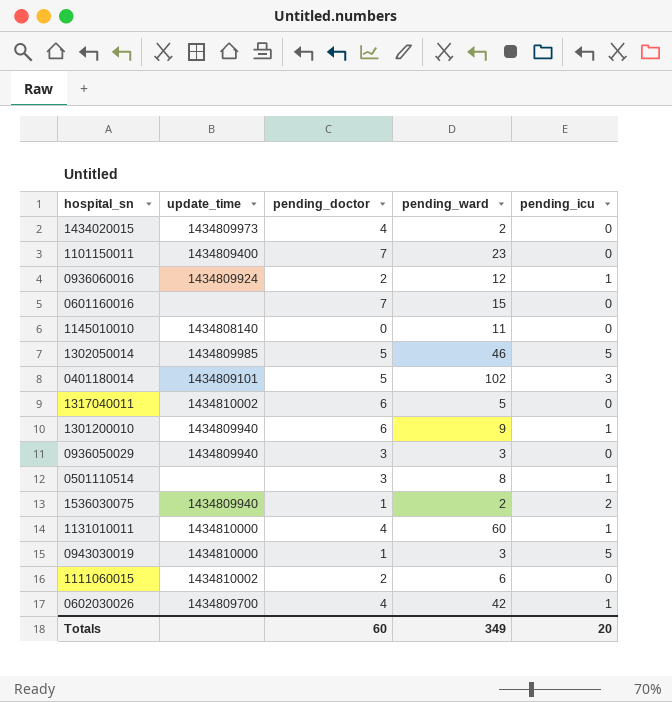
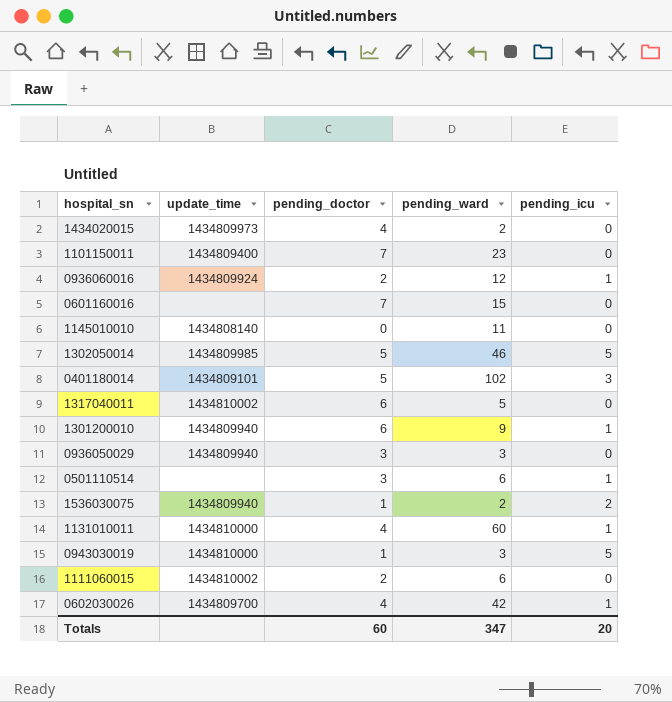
0501110514 | pending_ward: 8 -> 6
Totals | pending_ward: 349 -> 347

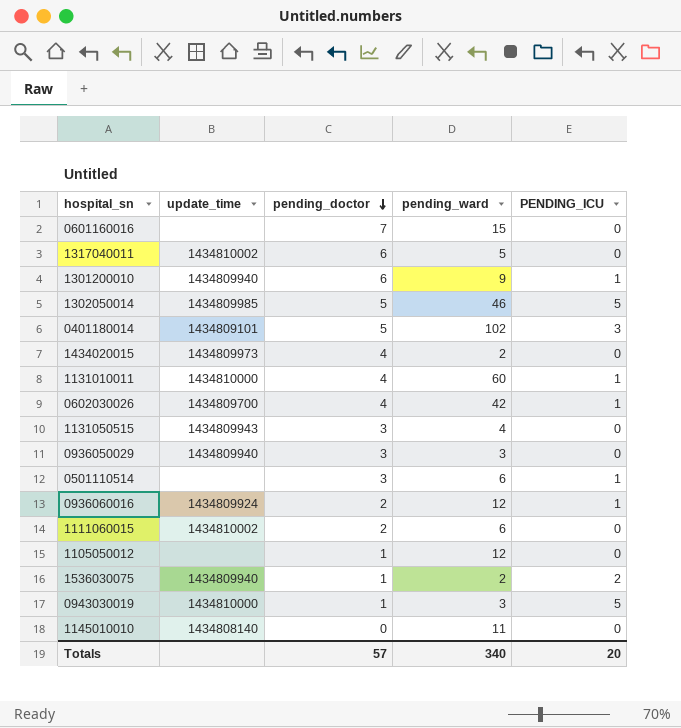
row order: none -> pending_doctor descending
column name: pending_icu -> PENDING_ICU
row 1101150011: 1434809400 | 7 | 23 | 0 -> none
row 1131050515: none -> 1434809943 | 3 | 4 | 0
row 1105050012: none -> none | 1 | 12 | 0
Totals | pending_doctor: 60 -> 57
Totals | pending_ward: 347 -> 340

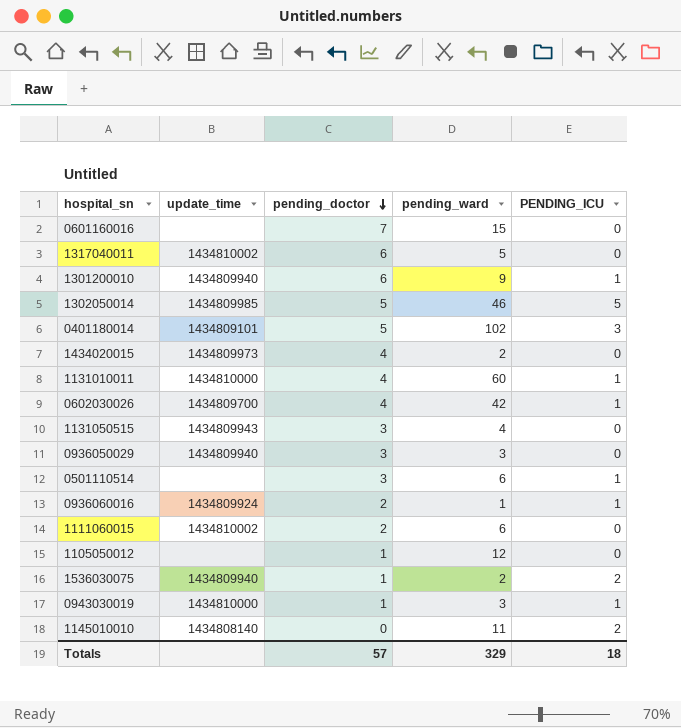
0936060016 | pending_ward: 12 -> 1
0943030019 | PENDING_ICU: 5 -> 1
1145010010 | PENDING_ICU: 0 -> 2
Totals | pending_ward: 340 -> 329
Totals | PENDING_ICU: 20 -> 18

